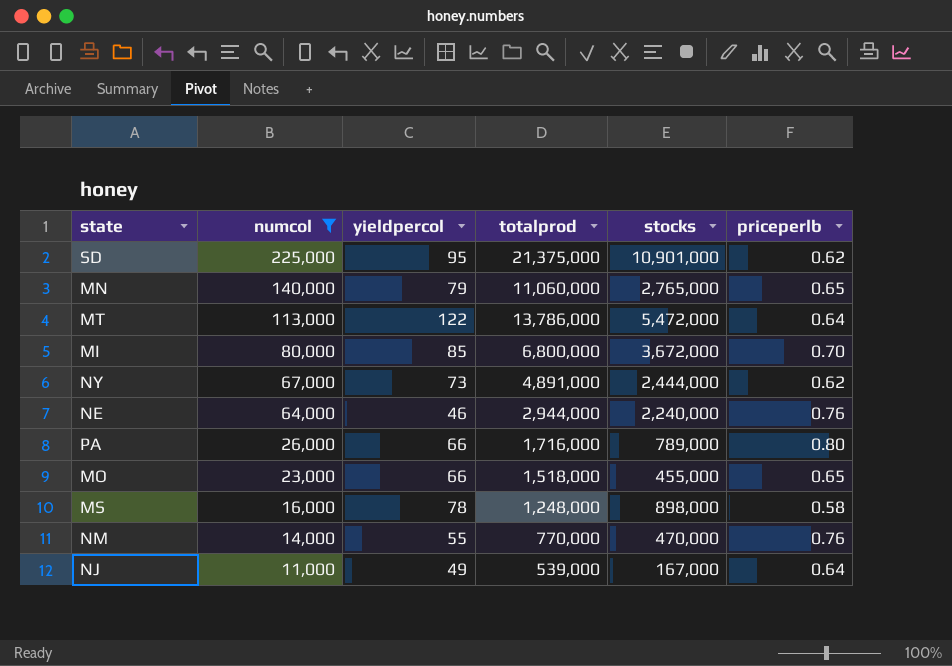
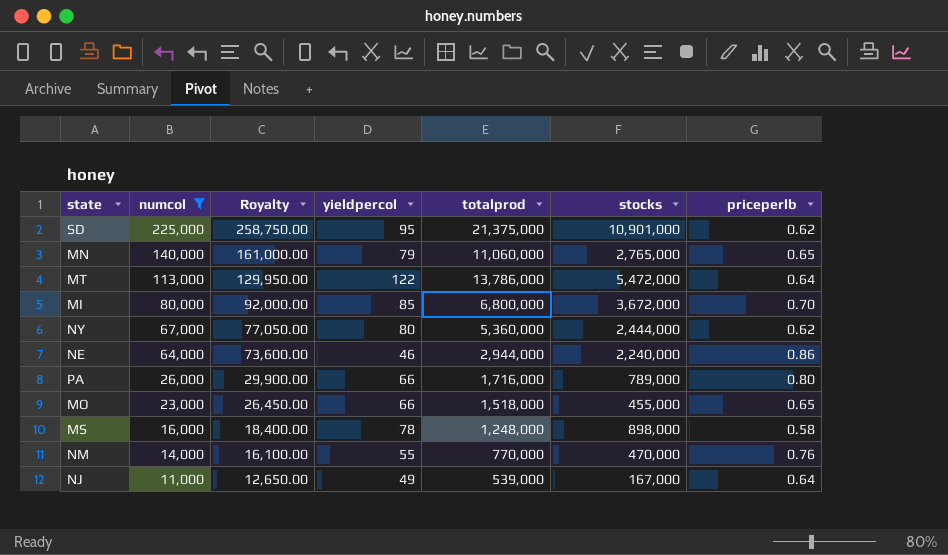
column Royalty | formula: none -> [numcol] * 1.15
NY | yieldpercol: 73 -> 80
NY | totalprod: 4,891,000 -> 5,360,000
NE | priceperlb: 0.76 -> 0.86

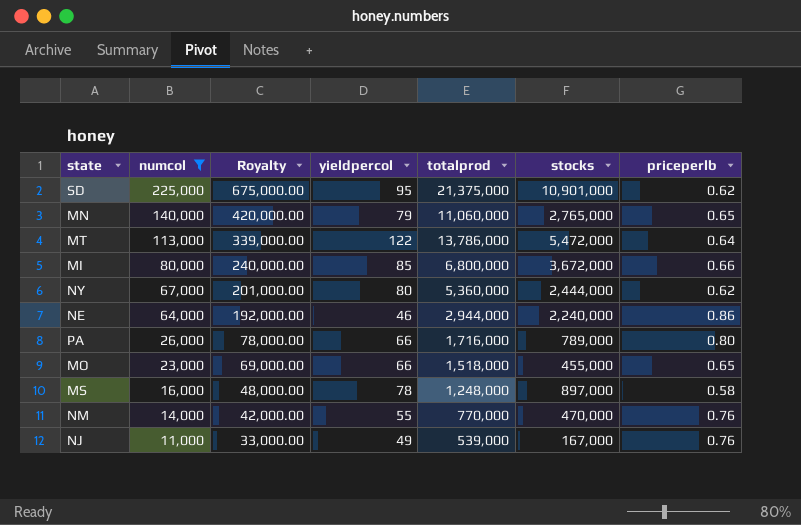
column Royalty | formula: [numcol] * 1.15 -> [numcol] * 3
MI | priceperlb: 0.70 -> 0.66
MS | stocks: 898,000 -> 897,000
NJ | priceperlb: 0.64 -> 0.76

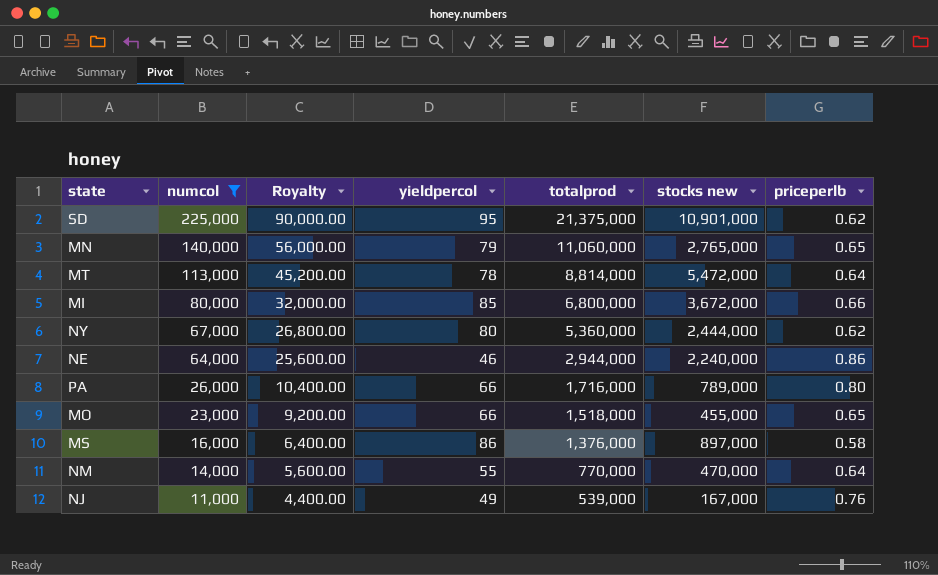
column Royalty | formula: [numcol] * 3 -> [numcol] * 0.4
column name: stocks -> stocks new
MT | yieldpercol: 122 -> 78
MT | totalprod: 13,786,000 -> 8,814,000
MS | yieldpercol: 78 -> 86
MS | totalprod: 1,248,000 -> 1,376,000
NM | priceperlb: 0.76 -> 0.64

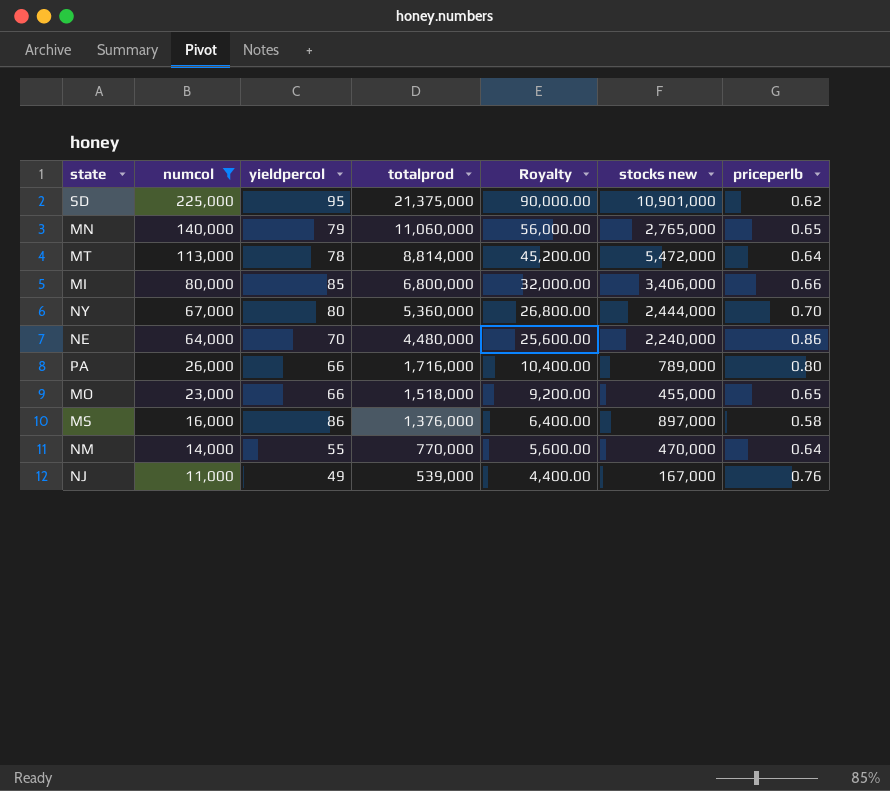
column Royalty | position: 3 -> 5
MI | stocks new: 3,672,000 -> 3,406,000
NY | priceperlb: 0.62 -> 0.70
NE | yieldpercol: 46 -> 70
NE | totalprod: 2,944,000 -> 4,480,000

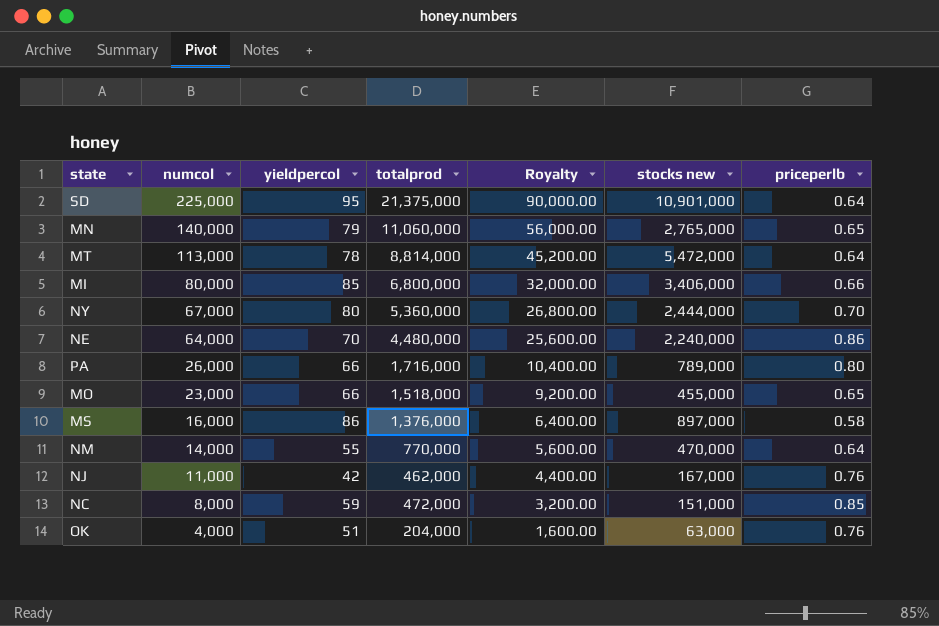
filter: numcol >= 11,000 -> none
SD | priceperlb: 0.62 -> 0.64
NJ | yieldpercol: 49 -> 42
NJ | totalprod: 539,000 -> 462,000

